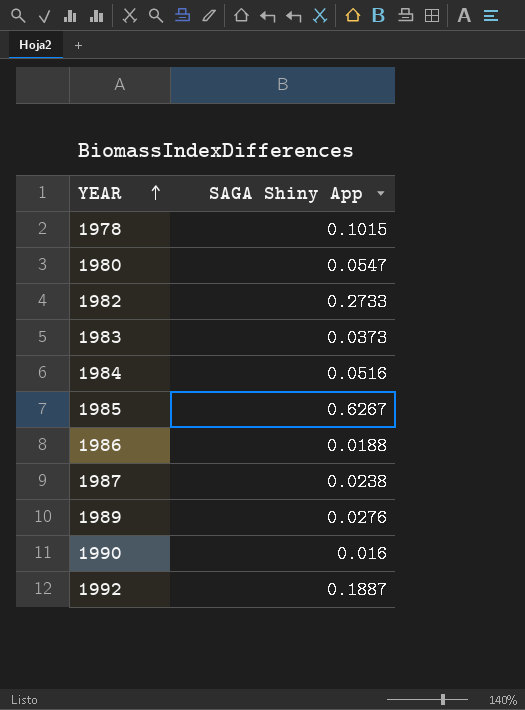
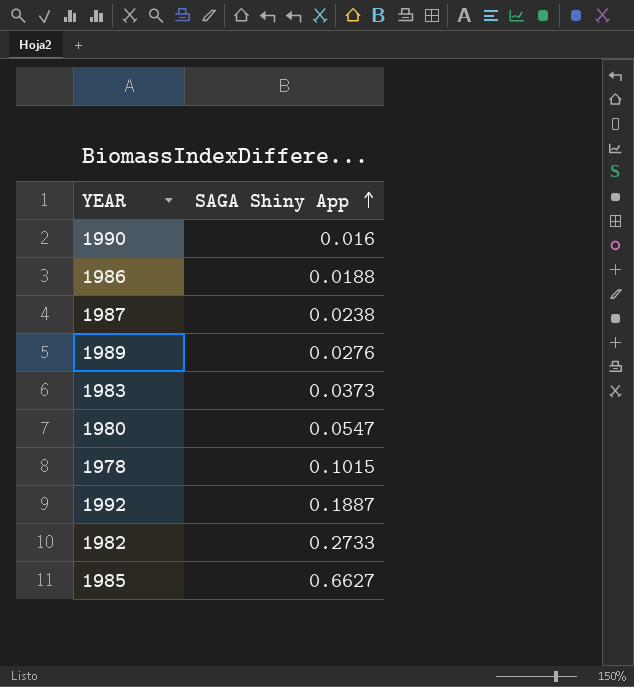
row order: YEAR ascending -> SAGA Shiny App ascending
row 1984: 0.0516 -> none
1985 | SAGA Shiny App: 0.6267 -> 0.6627

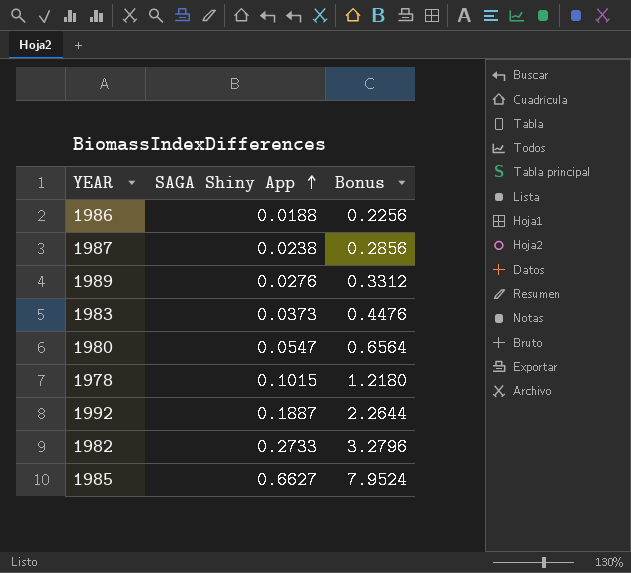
column Bonus | formula: none -> [SAGA Shiny App] * 12
row 1990: 0.016 -> none

